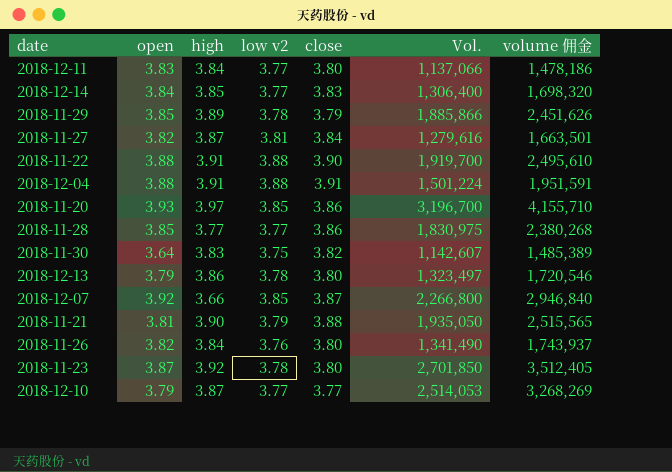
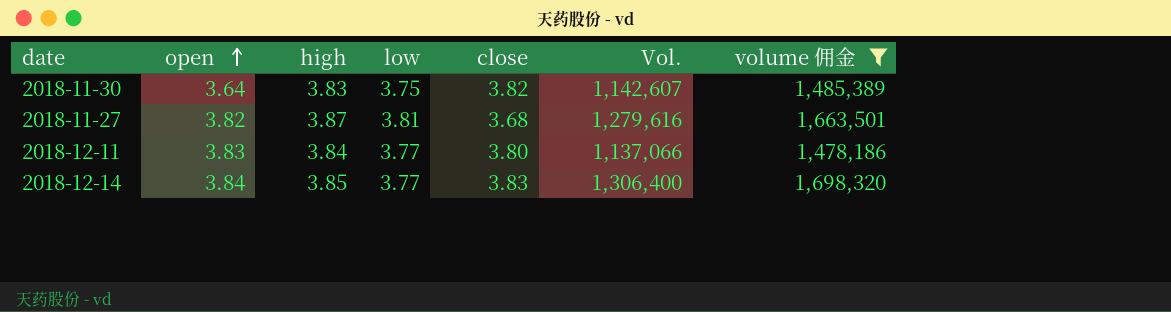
filter: none -> volume 佣金 <= 1,698,320
row order: none -> open ascending
column name: low v2 -> low
2018-11-27 | close: 3.84 -> 3.68

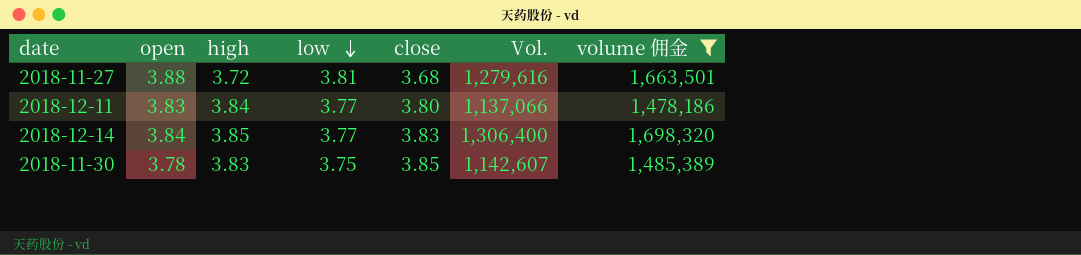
row order: open ascending -> low descending
2018-11-27 | open: 3.82 -> 3.88
2018-11-27 | high: 3.87 -> 3.72
2018-11-30 | open: 3.64 -> 3.78
2018-11-30 | close: 3.82 -> 3.85

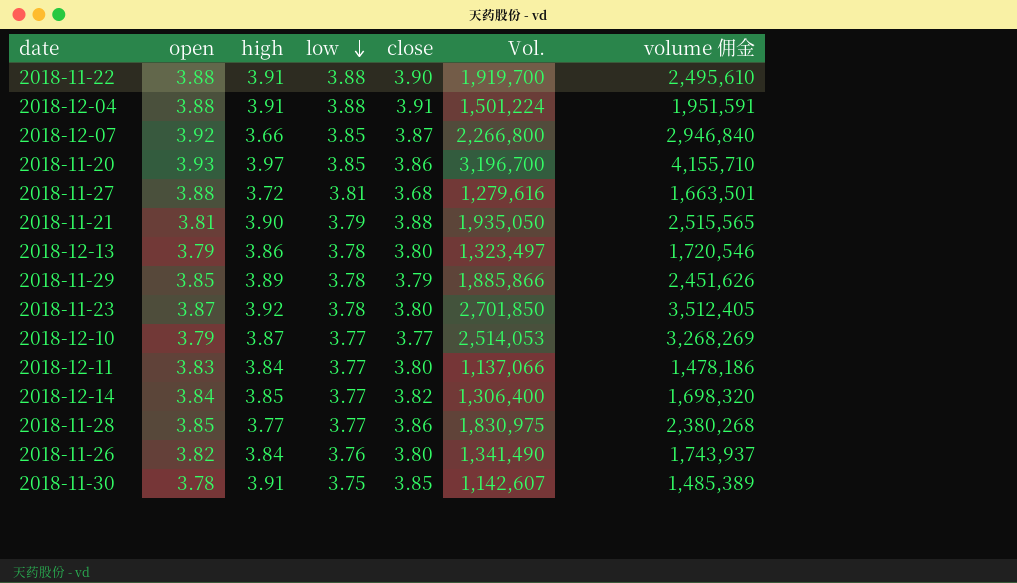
filter: volume 佣金 <= 1,698,320 -> none
2018-12-14 | close: 3.83 -> 3.82
2018-11-30 | high: 3.83 -> 3.91

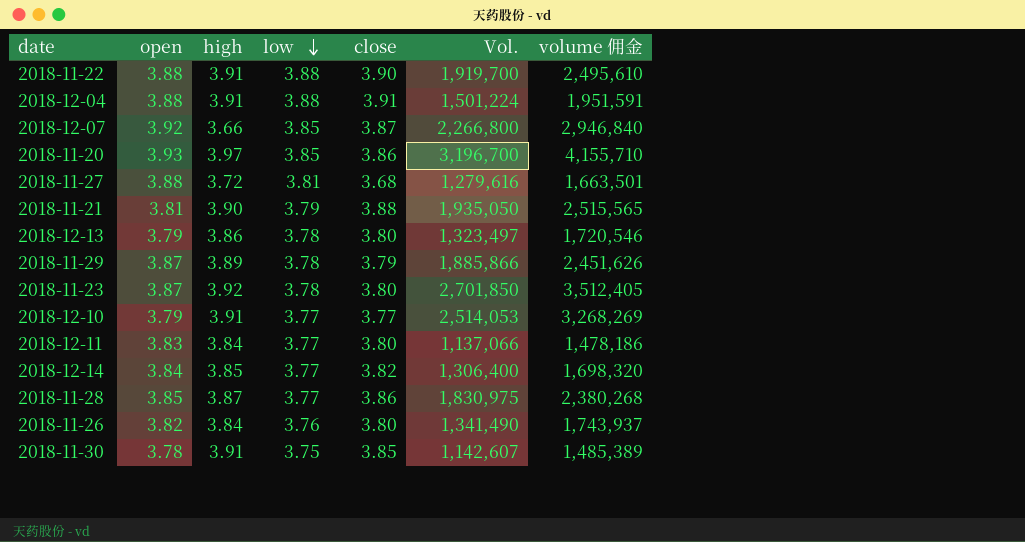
2018-11-29 | open: 3.85 -> 3.87
2018-12-10 | high: 3.87 -> 3.91
2018-11-28 | high: 3.77 -> 3.87

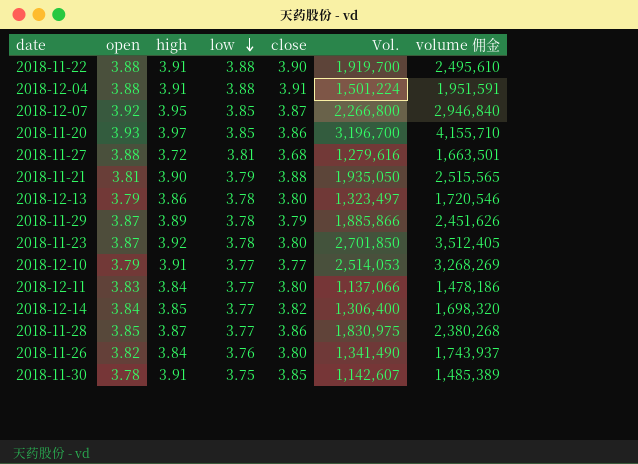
2018-12-07 | high: 3.66 -> 3.95

